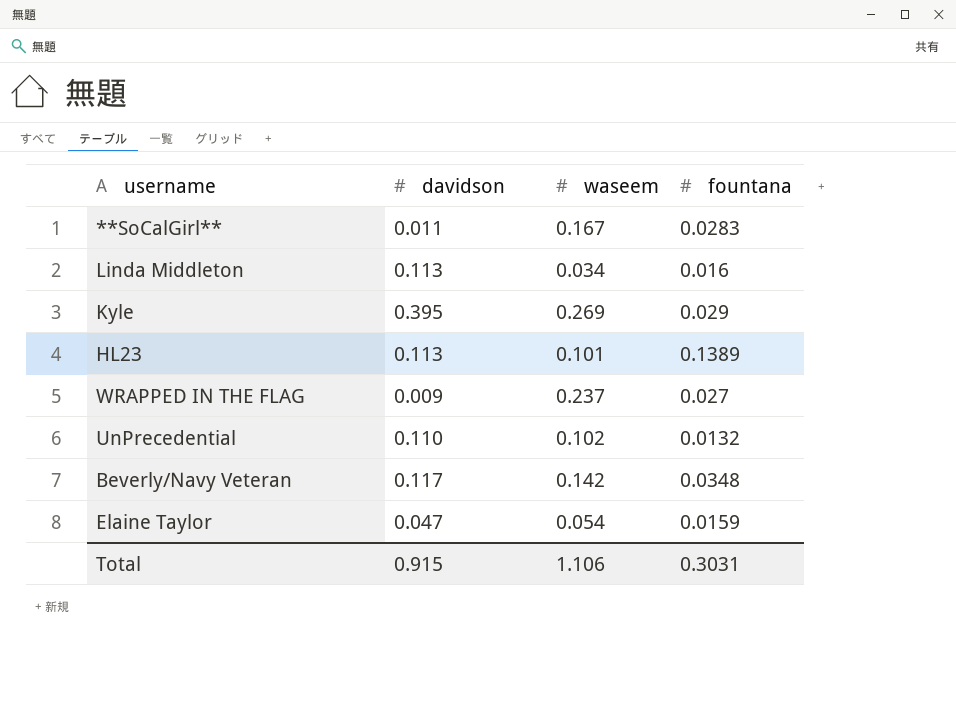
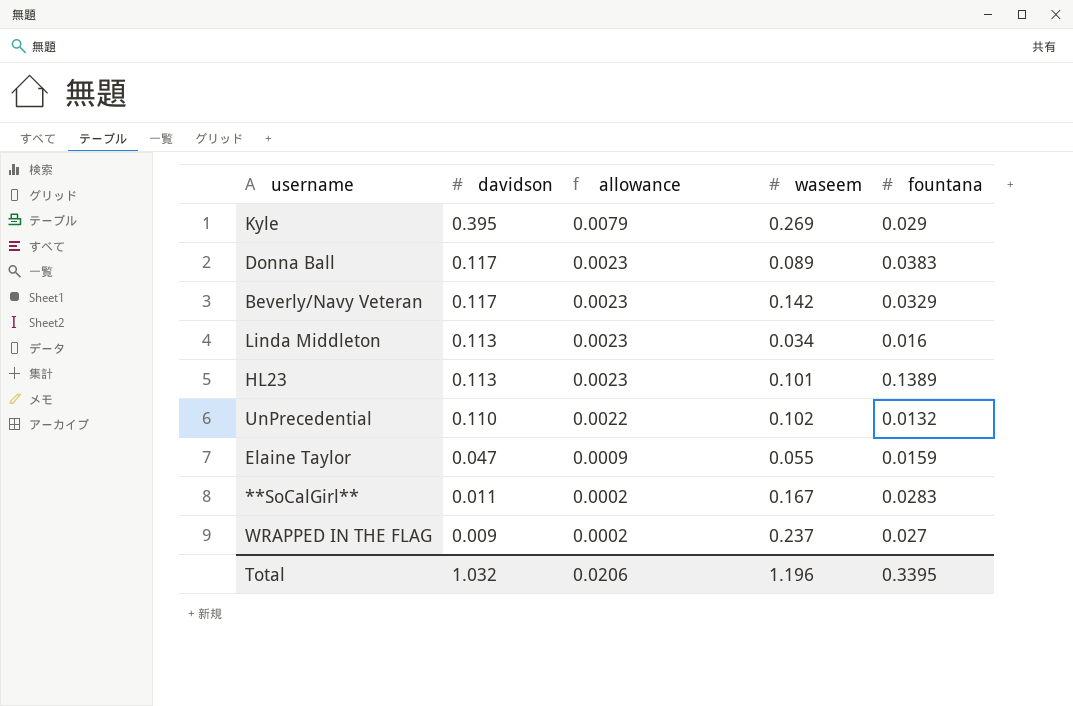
row order: none -> davidson descending
column allowance | formula: none -> [davidson] * 0.02
row Donna Ball: none -> 0.117 | 0.0023 | 0.089 | 0.0383
Beverly/Navy Veteran | fountana: 0.0348 -> 0.0329
Elaine Taylor | waseem: 0.054 -> 0.055
Total | davidson: 0.915 -> 1.032
Total | waseem: 1.106 -> 1.196
Total | fountana: 0.3031 -> 0.3395

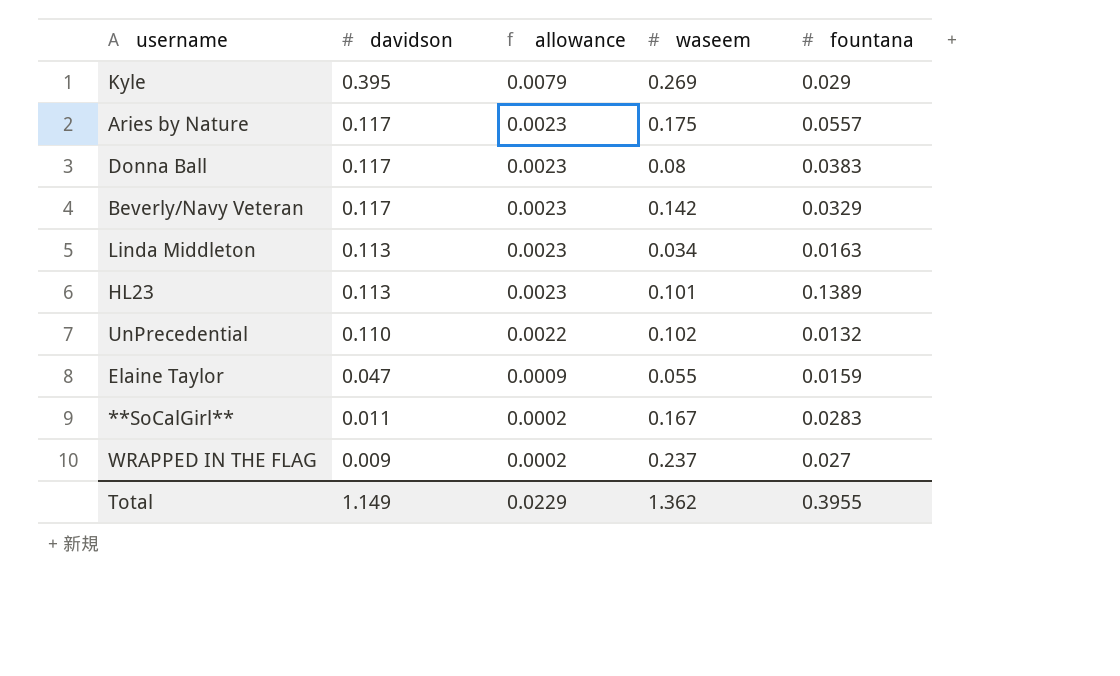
row Aries by Nature: none -> 0.117 | 0.0023 | 0.175 | 0.0557
Donna Ball | waseem: 0.089 -> 0.08
Linda Middleton | fountana: 0.016 -> 0.0163
Total | davidson: 1.032 -> 1.149
Total | allowance: 0.0206 -> 0.0229
Total | waseem: 1.196 -> 1.362
Total | fountana: 0.3395 -> 0.3955

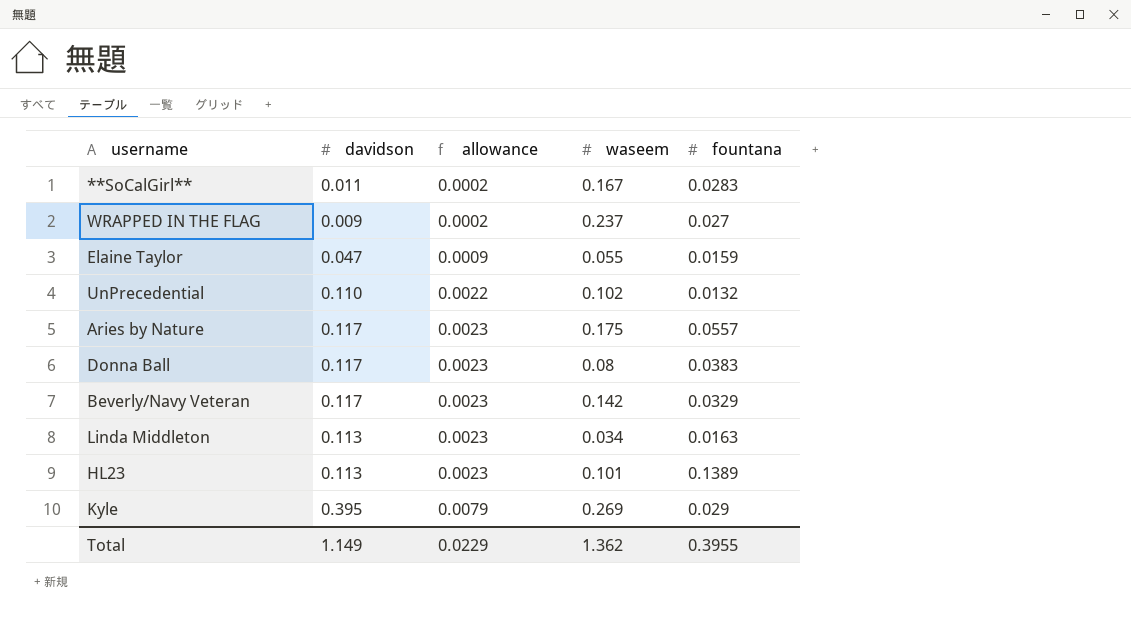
row order: davidson descending -> allowance ascending

